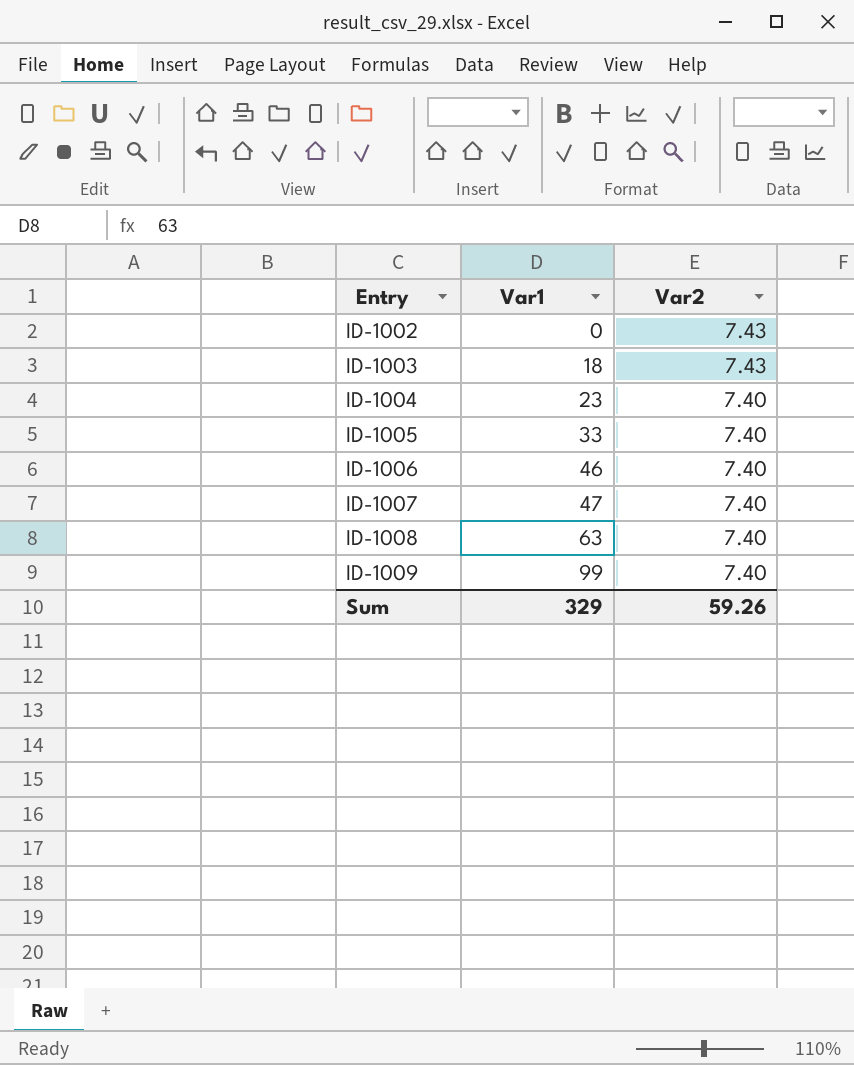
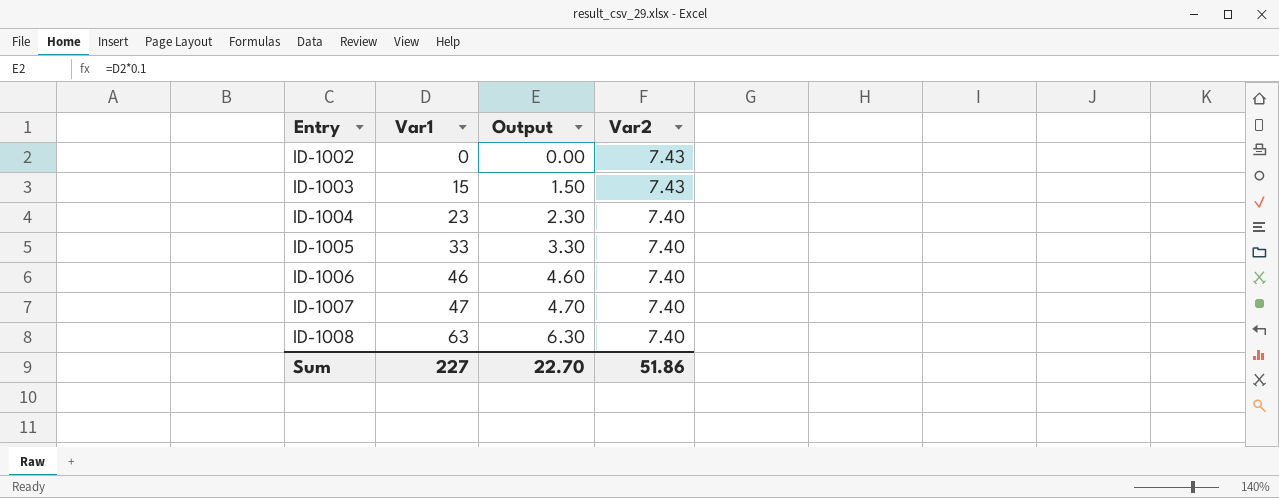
column Output | formula: none -> [Var1] * 0.1
row ID-1009: 99 | 7.40 -> none
ID-1003 | Var1: 18 -> 15
Sum | Var1: 329 -> 227
Sum | Var2: 59.26 -> 51.86

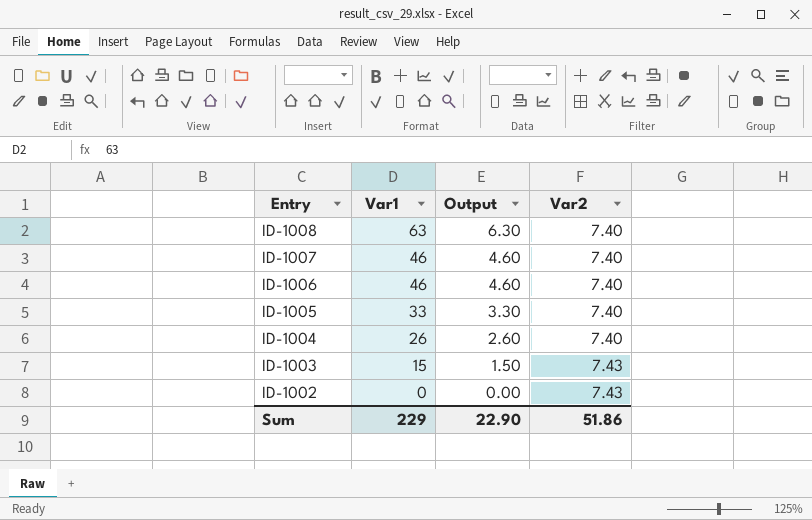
row order: Entry ascending -> Entry descending
ID-1007 | Var1: 47 -> 46
ID-1007 | Output: 4.70 -> 4.60
ID-1004 | Var1: 23 -> 26
ID-1004 | Output: 2.30 -> 2.60
Sum | Var1: 227 -> 229
Sum | Output: 22.70 -> 22.90

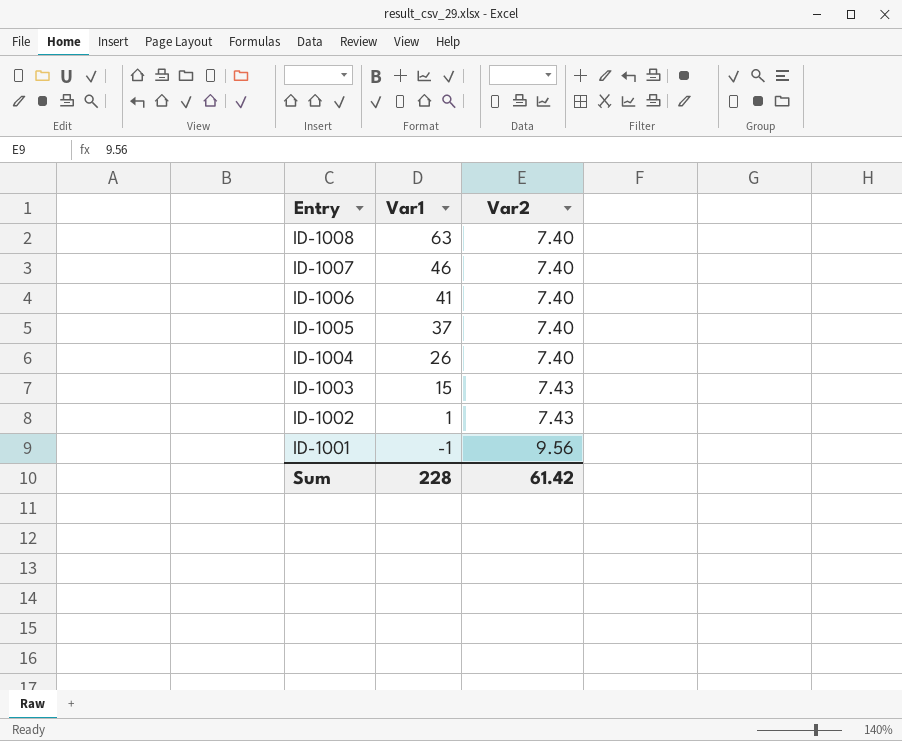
column Output | formula: [Var1] * 0.1 -> none
ID-1006 | Var1: 46 -> 41
ID-1005 | Var1: 33 -> 37
ID-1002 | Var1: 0 -> 1
row ID-1001: none -> -1 | 9.56
Sum | Var1: 229 -> 228
Sum | Var2: 51.86 -> 61.42

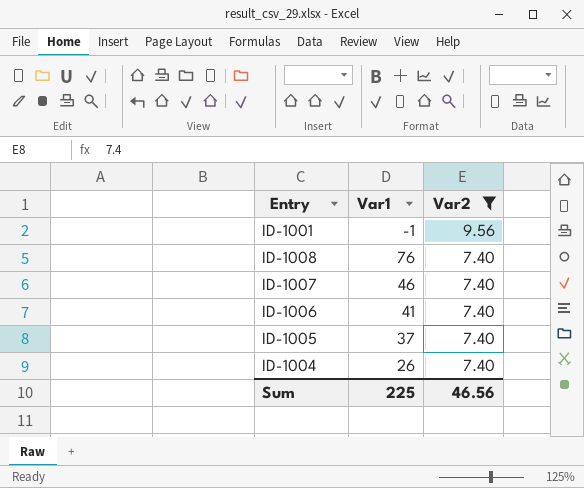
filter: none -> Var2 != 7.43
row order: Entry descending -> Var2 descending
ID-1008 | Var1: 63 -> 76
Sum | Var1: 228 -> 225
Sum | Var2: 61.42 -> 46.56

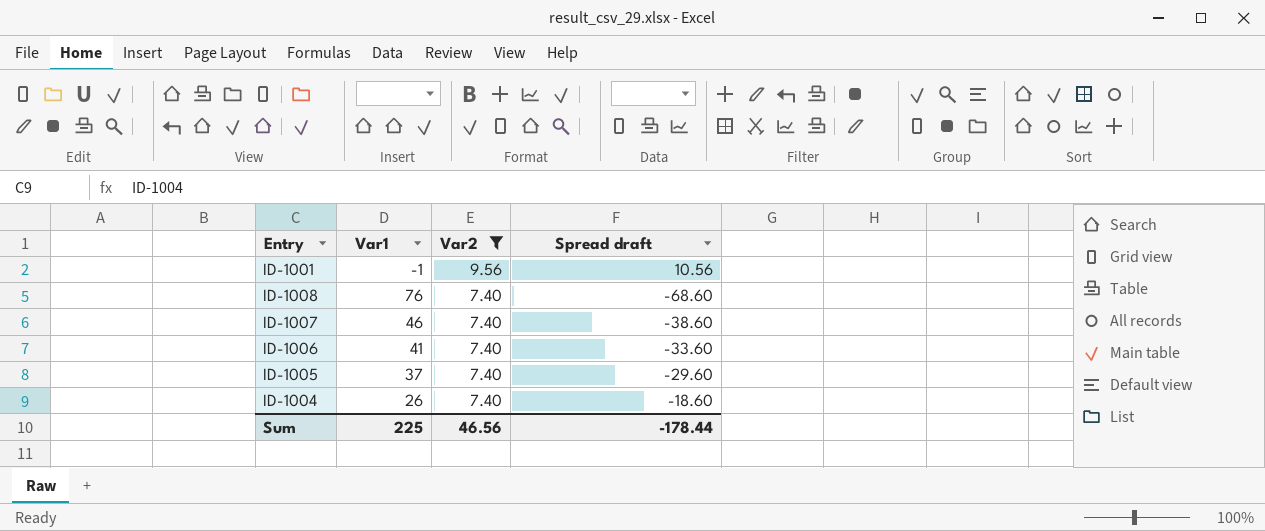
column Spread draft | formula: none -> [Var2] - [Var1]

